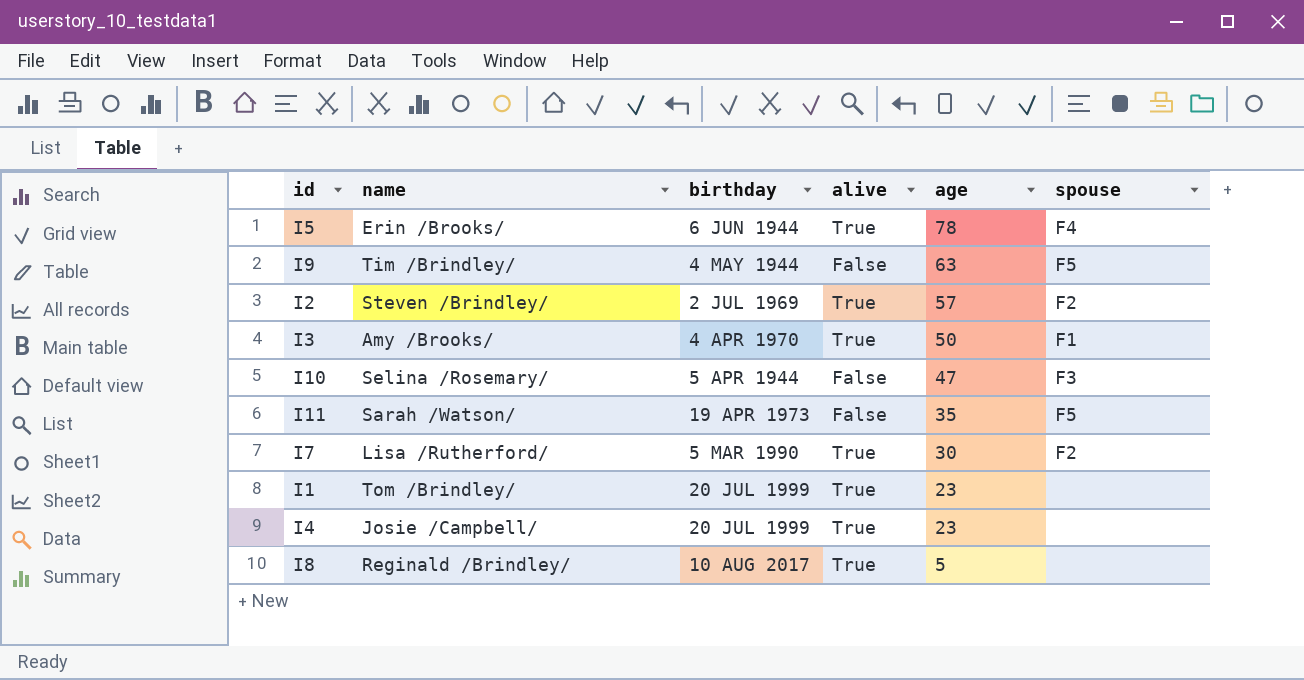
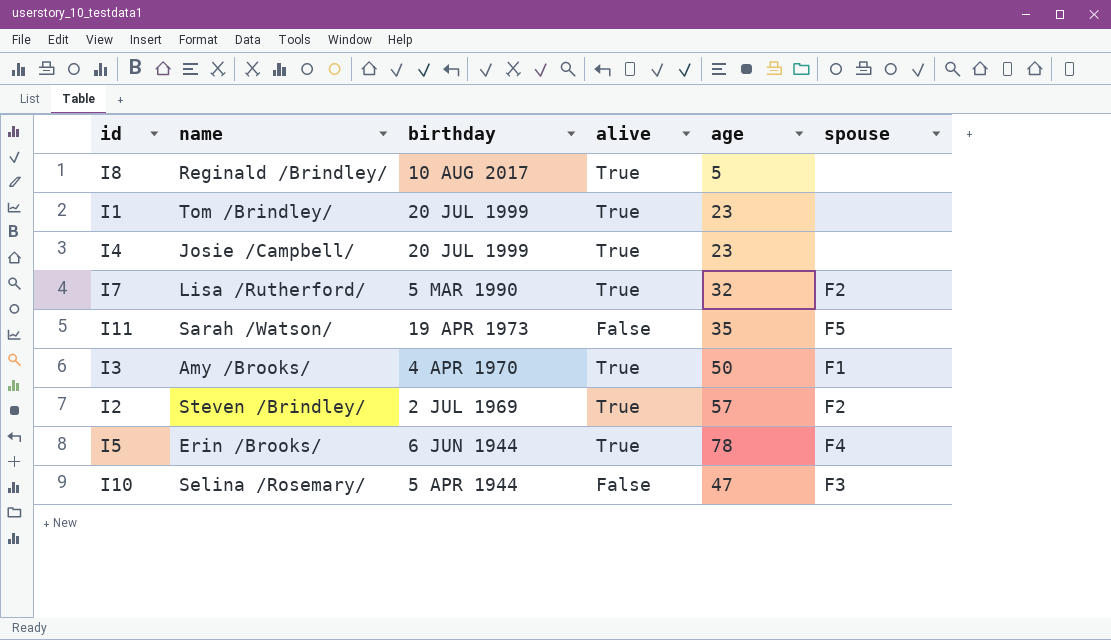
row order: age descending -> birthday descending
row I9: Tim /Brindley/ | 4 MAY 1944 | False | 63 | F5 -> none
I7 | age: 30 -> 32

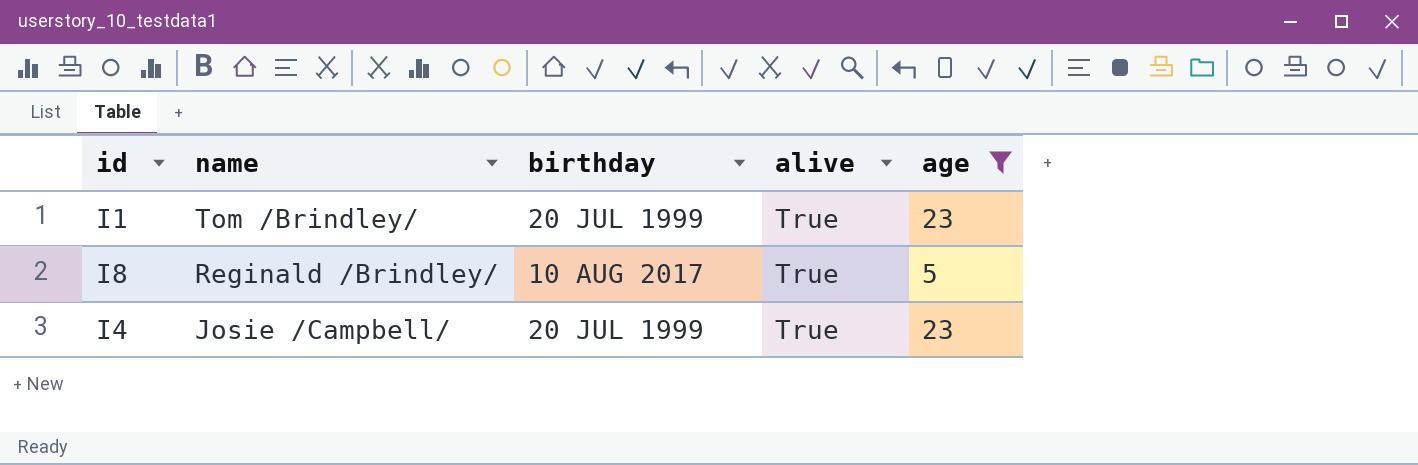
filter: none -> age <= 23
row order: birthday descending -> name descending
column spouse | position: 6 -> none

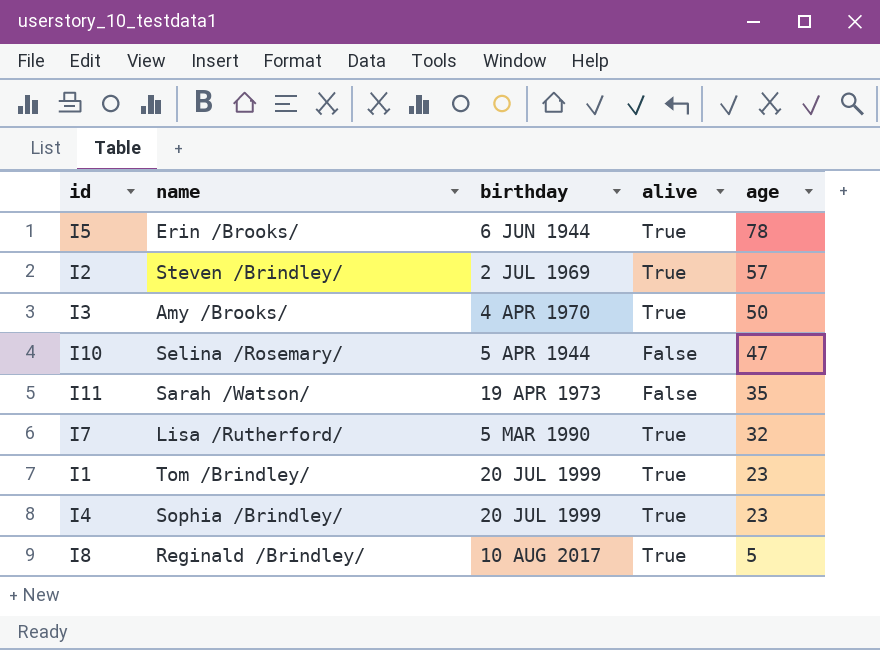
filter: age <= 23 -> none
row order: name descending -> age descending
I4 | name: Josie /Campbell/ -> Sophia /Brindley/

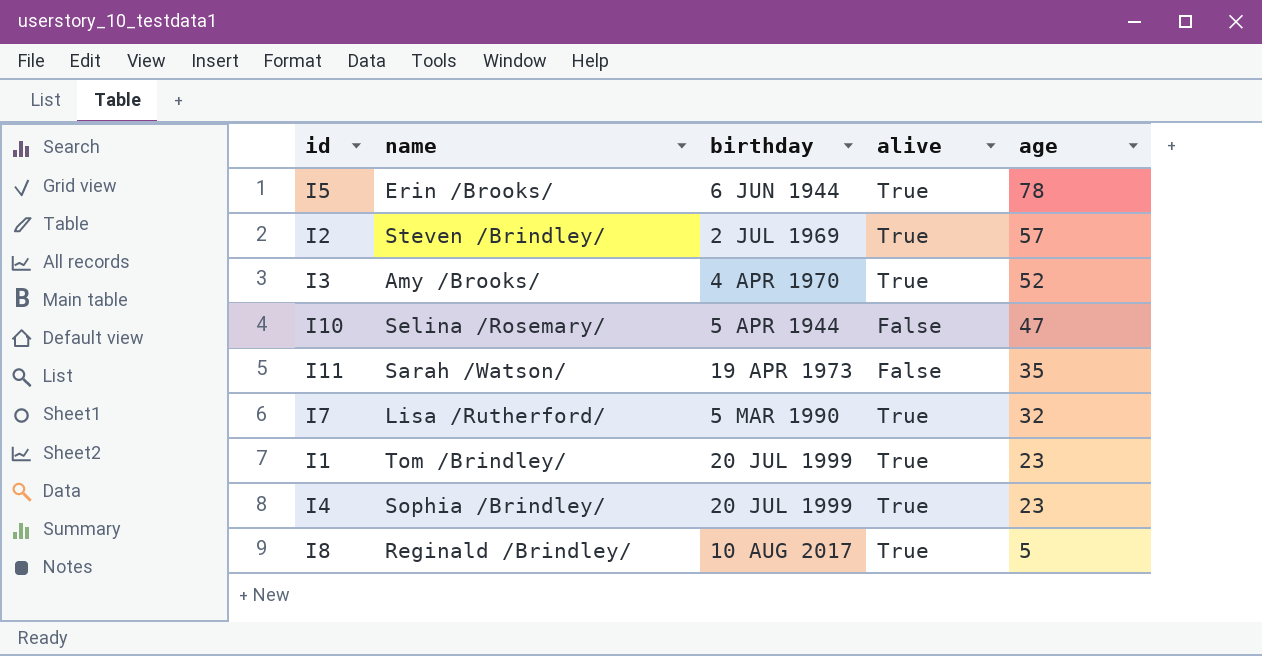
I3 | age: 50 -> 52

